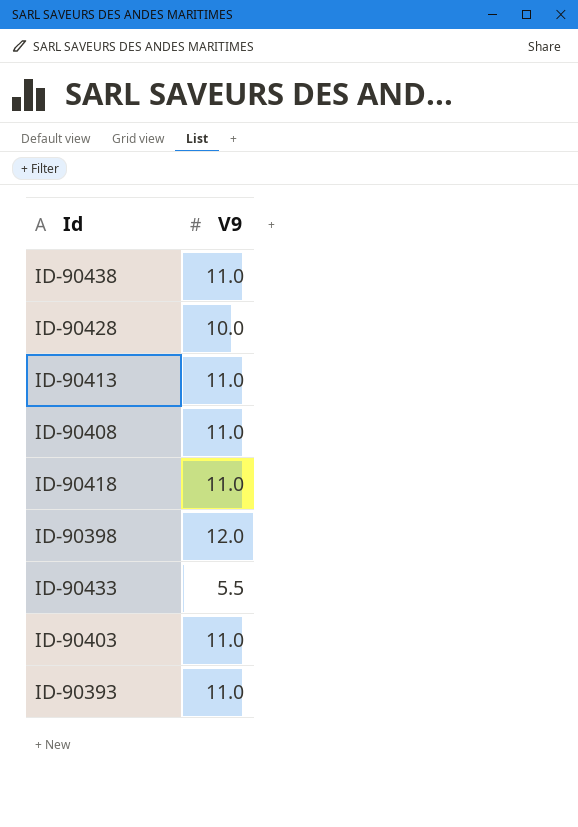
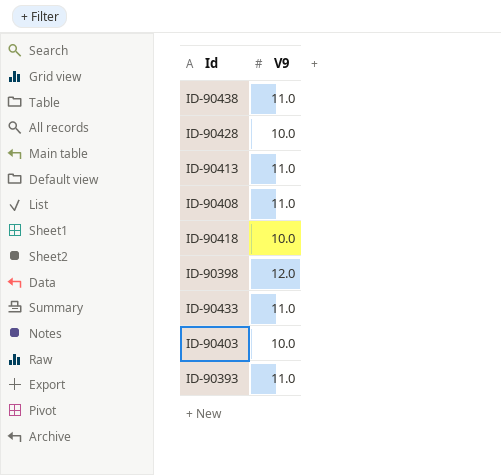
ID-90418 | V9: 11.0 -> 10.0
ID-90433 | V9: 5.5 -> 11.0
ID-90403 | V9: 11.0 -> 10.0

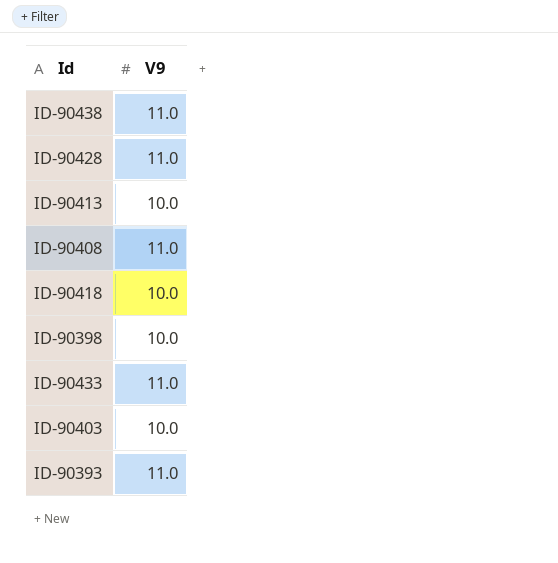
ID-90428 | V9: 10.0 -> 11.0
ID-90413 | V9: 11.0 -> 10.0
ID-90398 | V9: 12.0 -> 10.0

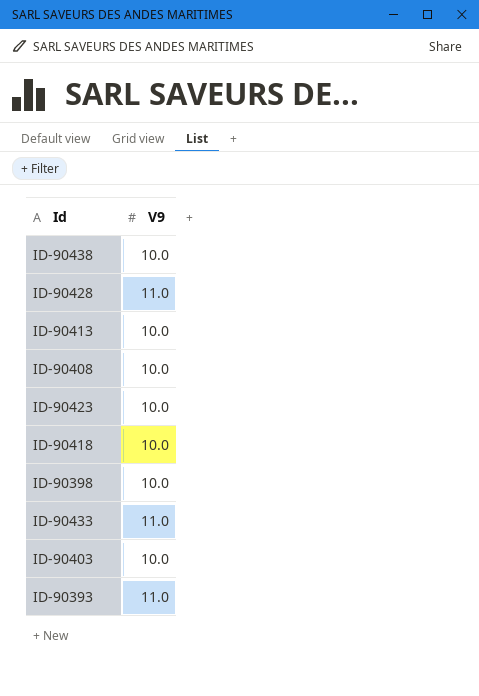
ID-90438 | V9: 11.0 -> 10.0
ID-90408 | V9: 11.0 -> 10.0
row ID-90423: none -> 10.0

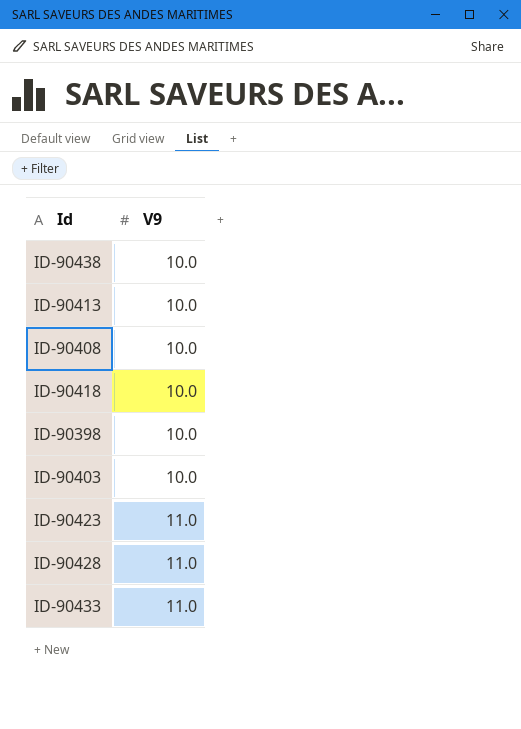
row order: none -> V9 ascending
row ID-90393: 11.0 -> none
ID-90423 | V9: 10.0 -> 11.0

